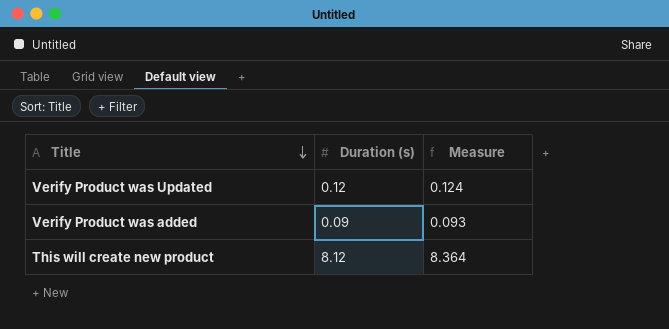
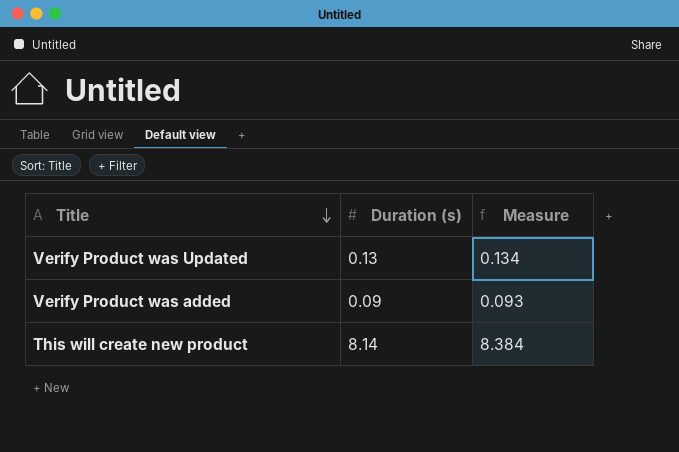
Verify Product was Updated | Duration (s): 0.12 -> 0.13
Verify Product was Updated | Measure: 0.124 -> 0.134
This will create new product | Duration (s): 8.12 -> 8.14
This will create new product | Measure: 8.364 -> 8.384

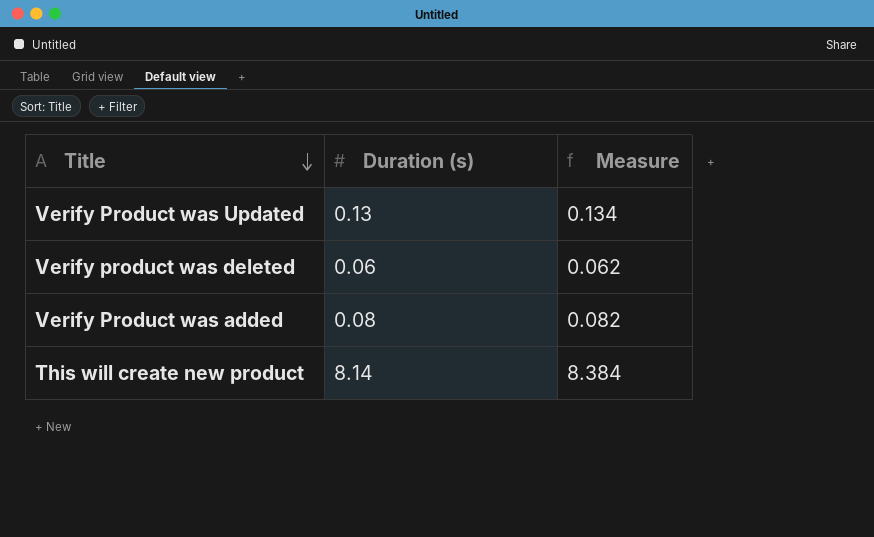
row Verify product was deleted: none -> 0.06 | 0.062
Verify Product was added | Duration (s): 0.09 -> 0.08
Verify Product was added | Measure: 0.093 -> 0.082

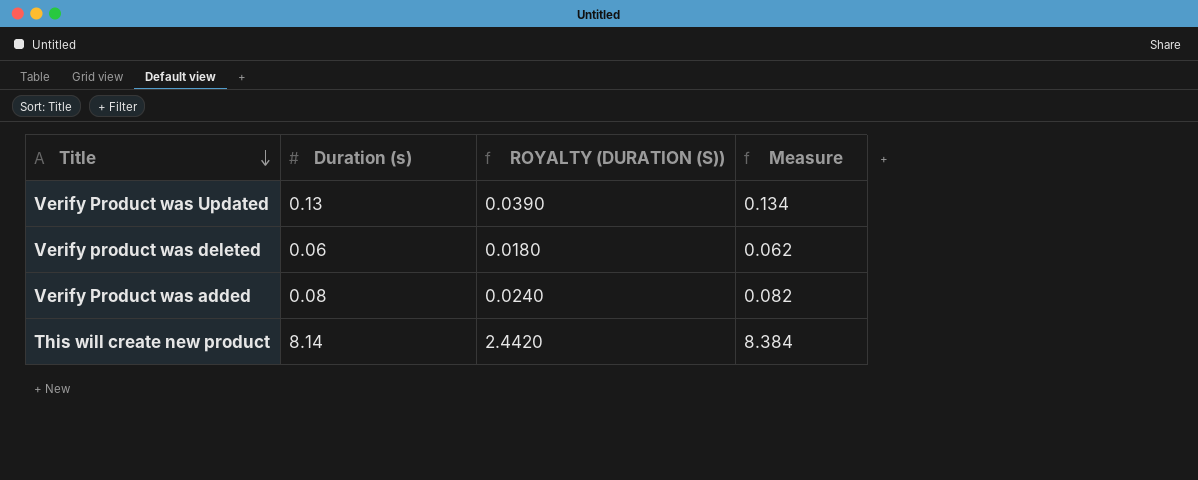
column ROYALTY (DURATION (S)) | formula: none -> [Duration (s)] * 0.3

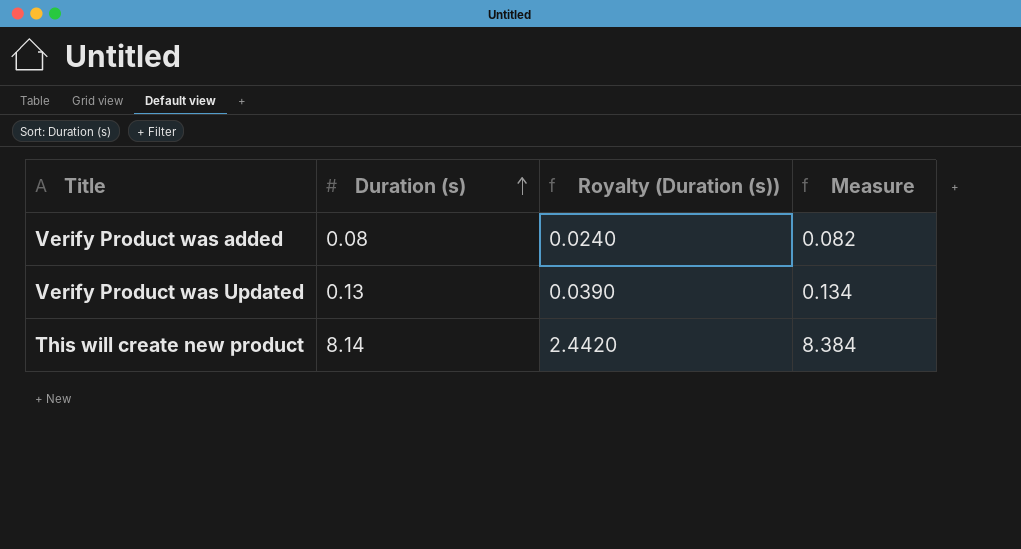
row order: Title descending -> Duration (s) ascending
column name: ROYALTY (DURATION (S)) -> Royalty (Duration (s))
row Verify product was deleted: 0.06 | 0.0180 | 0.062 -> none

